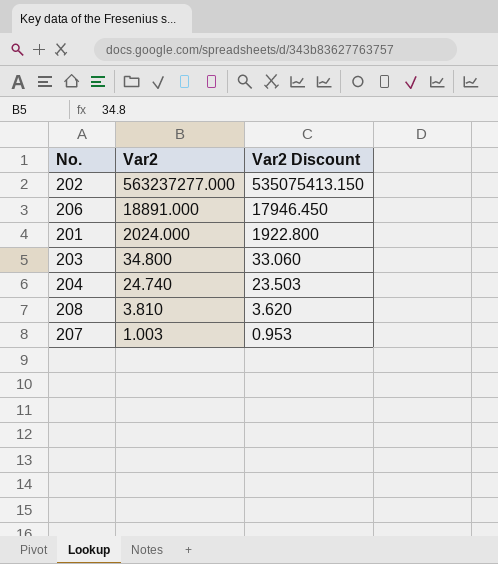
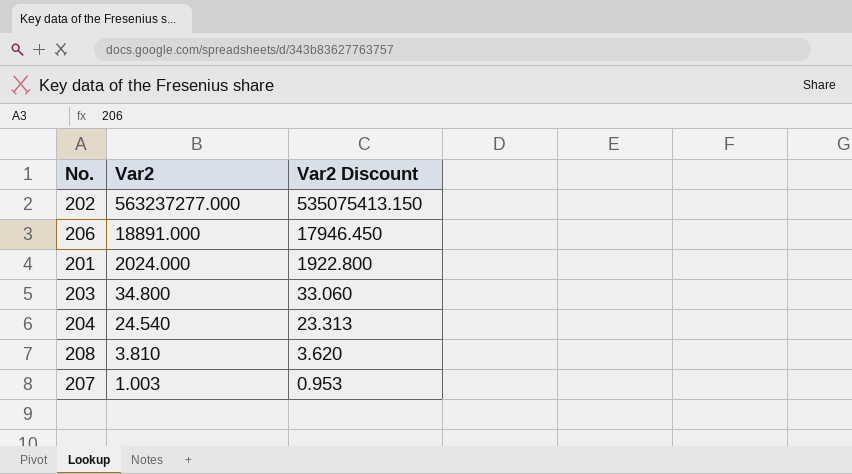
204 | Var2: 24.740 -> 24.540
204 | Var2 Discount: 23.503 -> 23.313

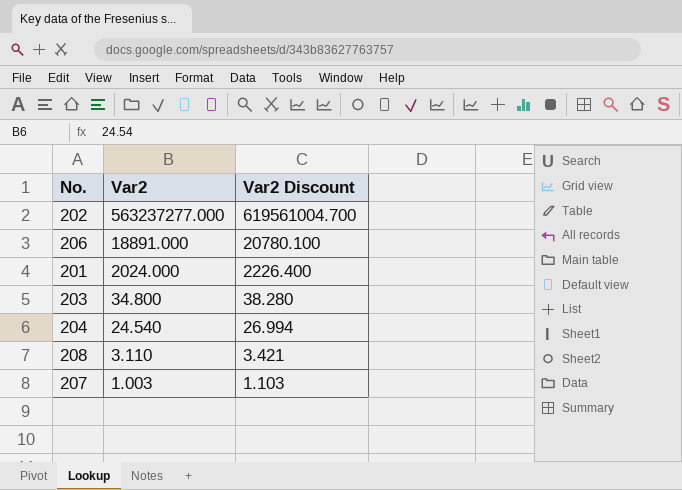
column Var2 Discount | formula: [Var2] * 0.95 -> [Var2] * 1.1
208 | Var2: 3.810 -> 3.110

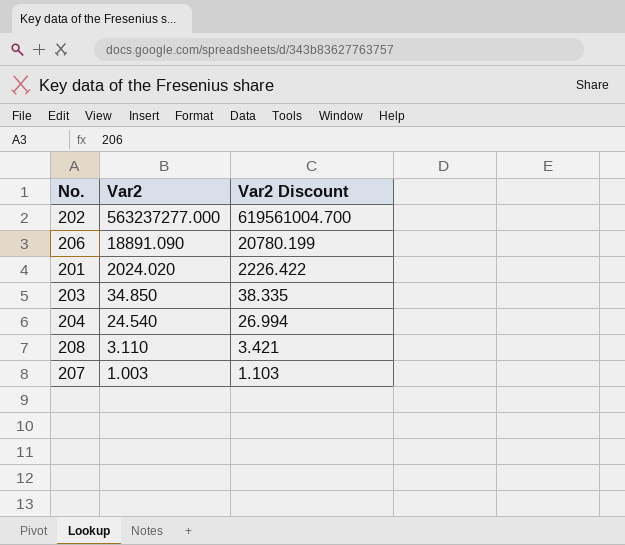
206 | Var2: 18891.000 -> 18891.090
206 | Var2 Discount: 20780.100 -> 20780.199
201 | Var2: 2024.000 -> 2024.020
201 | Var2 Discount: 2226.400 -> 2226.422
203 | Var2: 34.800 -> 34.850
203 | Var2 Discount: 38.280 -> 38.335

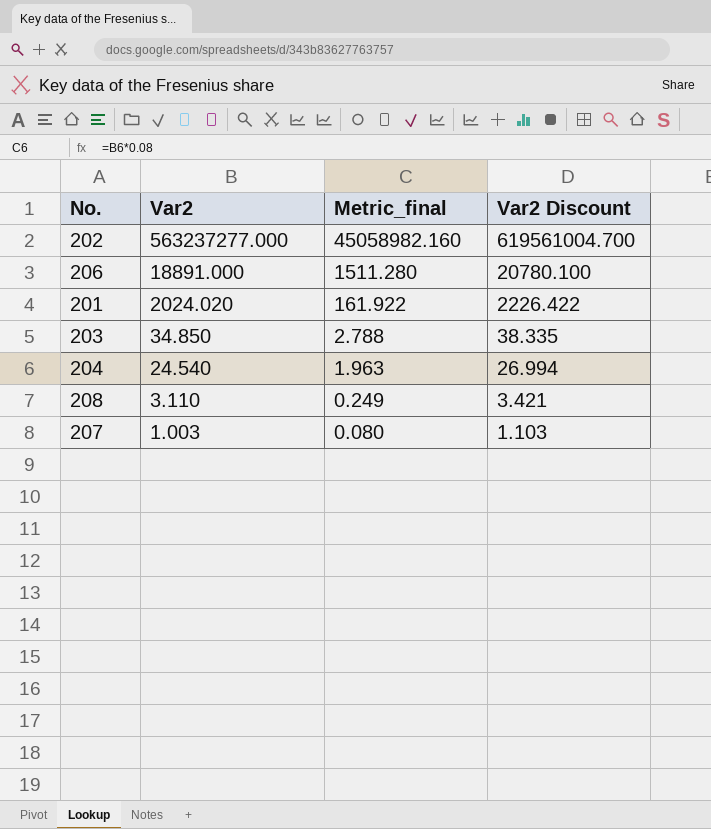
column Metric_final | formula: none -> [Var2] * 0.08
206 | Var2: 18891.090 -> 18891.000
206 | Var2 Discount: 20780.199 -> 20780.100

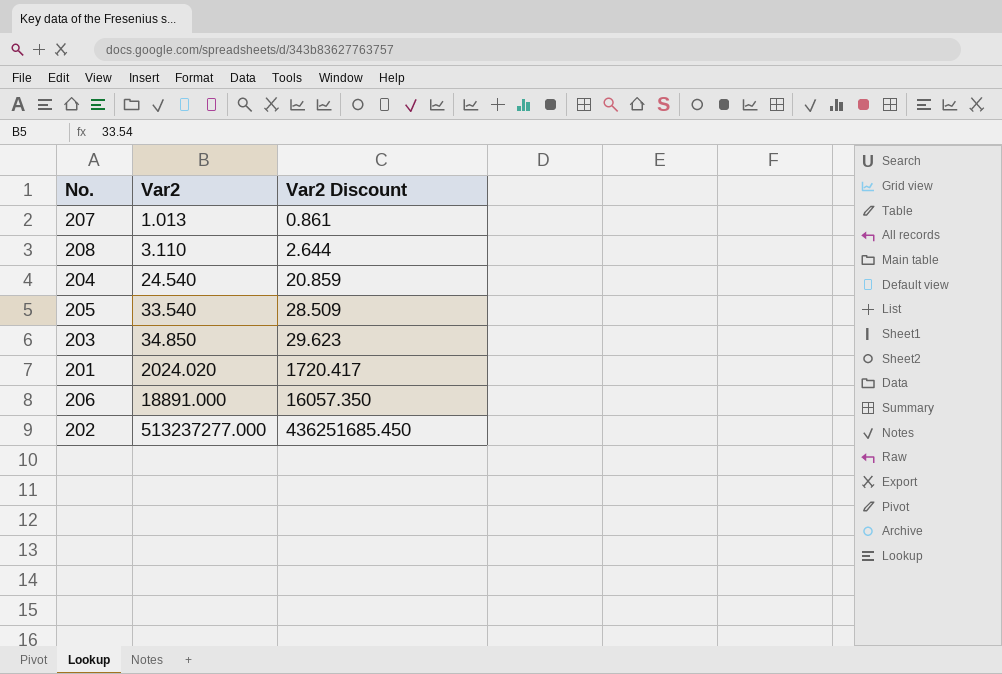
row order: Var2 descending -> Var2 ascending
column Metric_final | formula: [Var2] * 0.08 -> none
column Var2 Discount | formula: [Var2] * 1.1 -> [Var2] * 0.85
207 | Var2: 1.003 -> 1.013
row 205: none -> 33.540 | 28.509
202 | Var2: 563237277.000 -> 513237277.000

